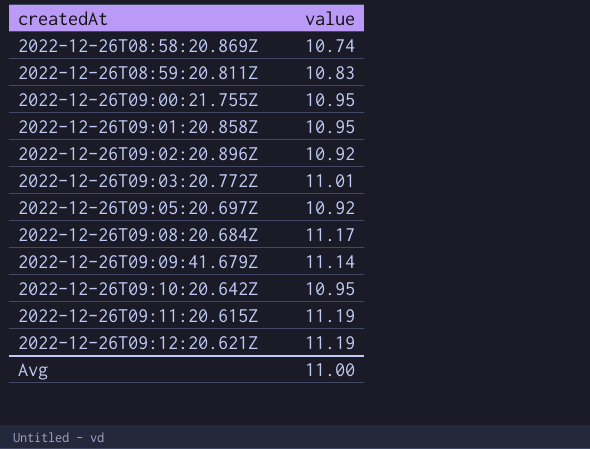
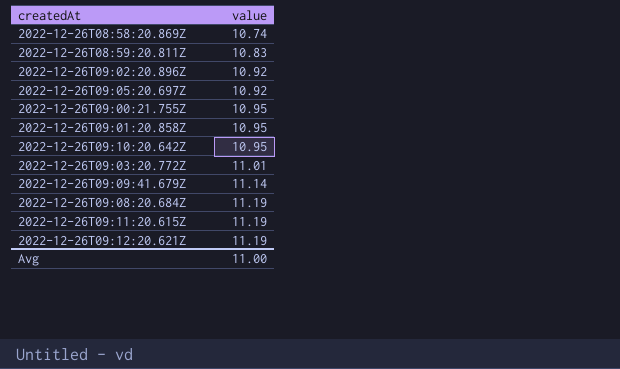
row order: createdAt ascending -> value ascending
2022-12-26T09:08:20.684Z | value: 11.17 -> 11.19

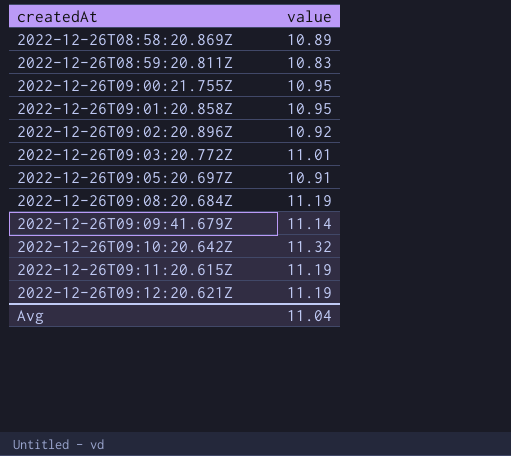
row order: value ascending -> createdAt ascending
2022-12-26T08:58:20.869Z | value: 10.74 -> 10.89
2022-12-26T09:05:20.697Z | value: 10.92 -> 10.91
2022-12-26T09:10:20.642Z | value: 10.95 -> 11.32
Avg | value: 11.00 -> 11.04

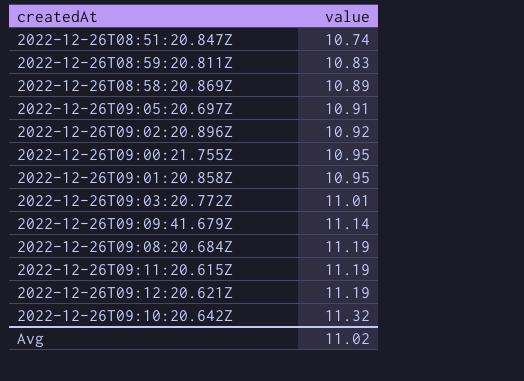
row order: createdAt ascending -> value ascending
row 2022-12-26T08:51:20.847Z: none -> 10.74
Avg | value: 11.04 -> 11.02

